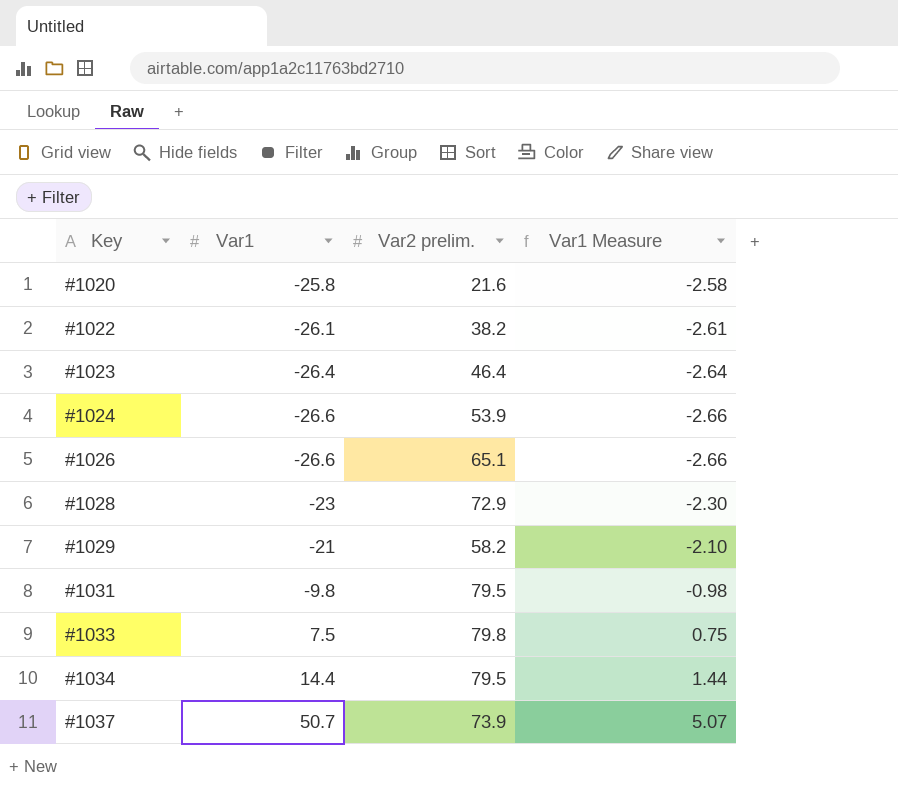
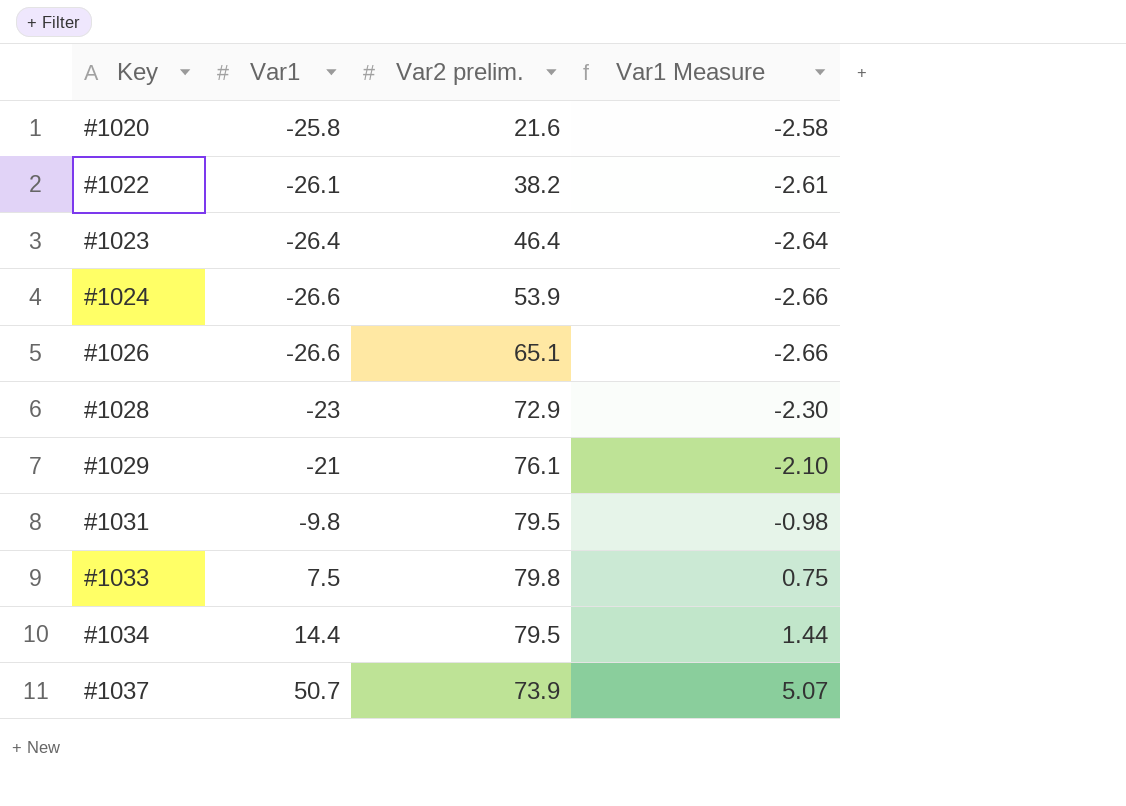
#1029 | Var2 prelim.: 58.2 -> 76.1

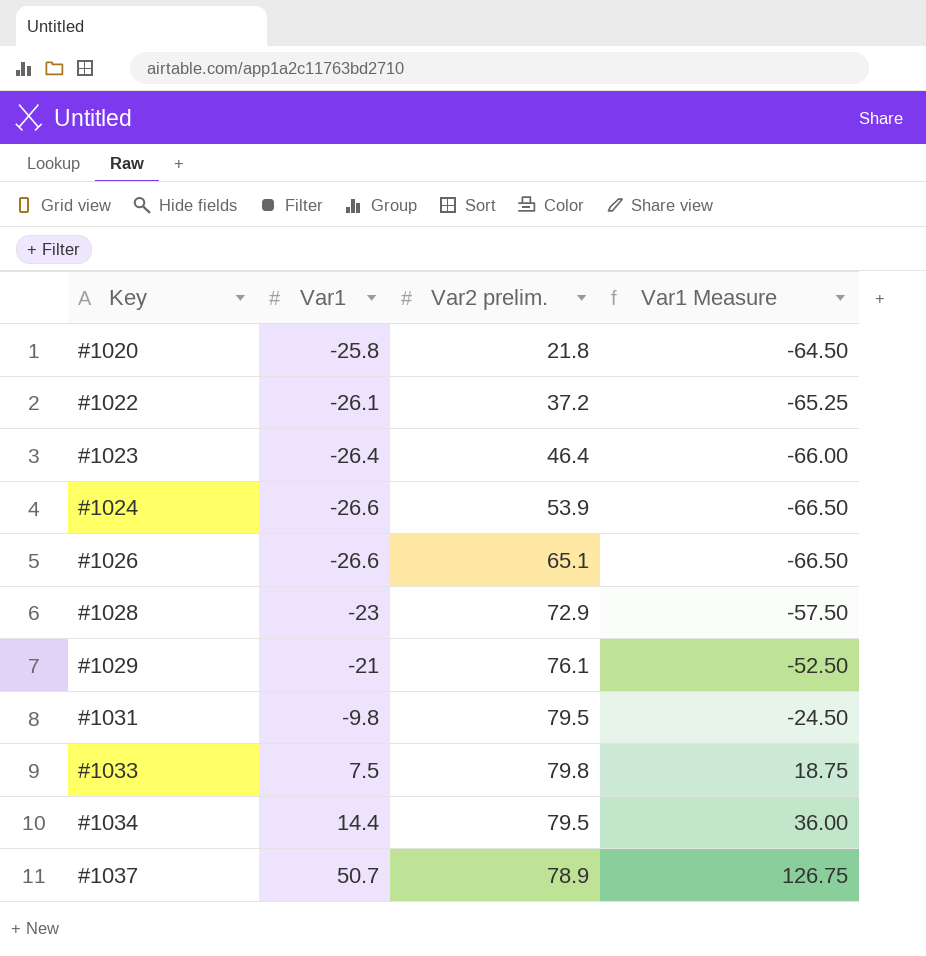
column Var1 Measure | formula: [Var1] * 0.1 -> [Var1] * 2.5
#1020 | Var2 prelim.: 21.6 -> 21.8
#1022 | Var2 prelim.: 38.2 -> 37.2
#1037 | Var2 prelim.: 73.9 -> 78.9

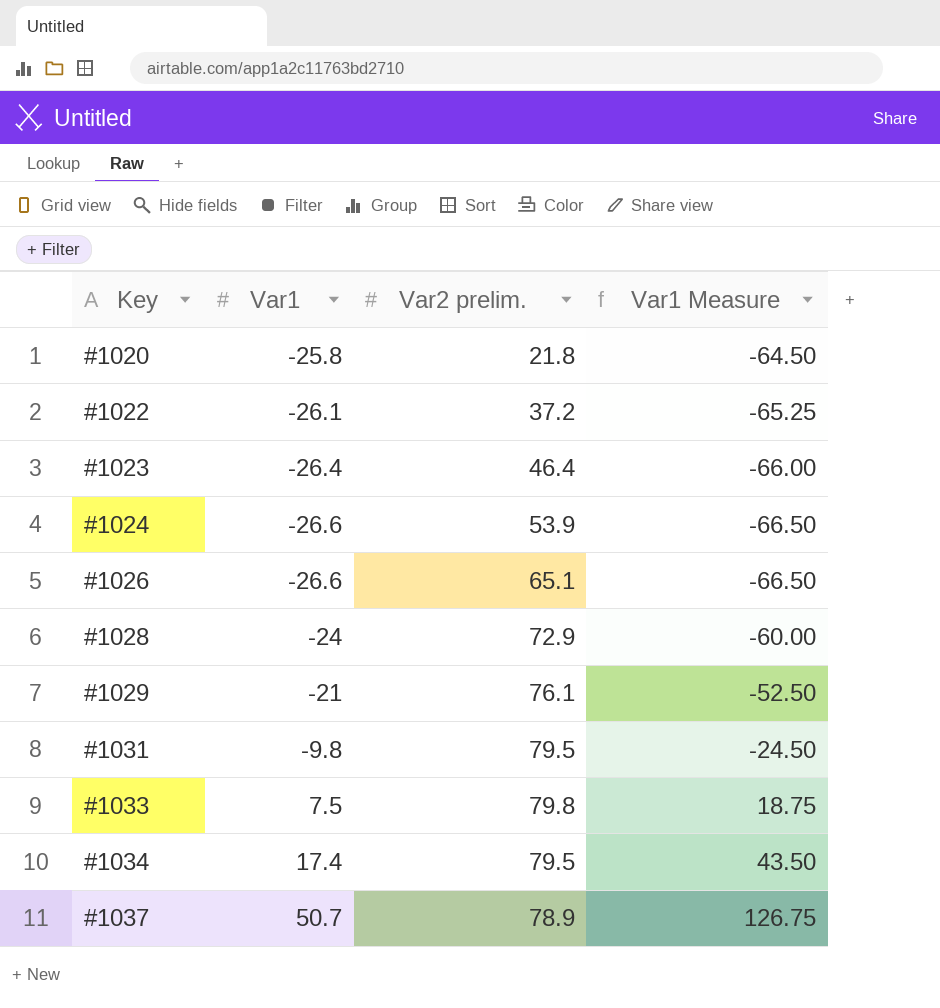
#1028 | Var1: -23 -> -24
#1028 | Var1 Measure: -57.50 -> -60.00
#1034 | Var1: 14.4 -> 17.4
#1034 | Var1 Measure: 36.00 -> 43.50

